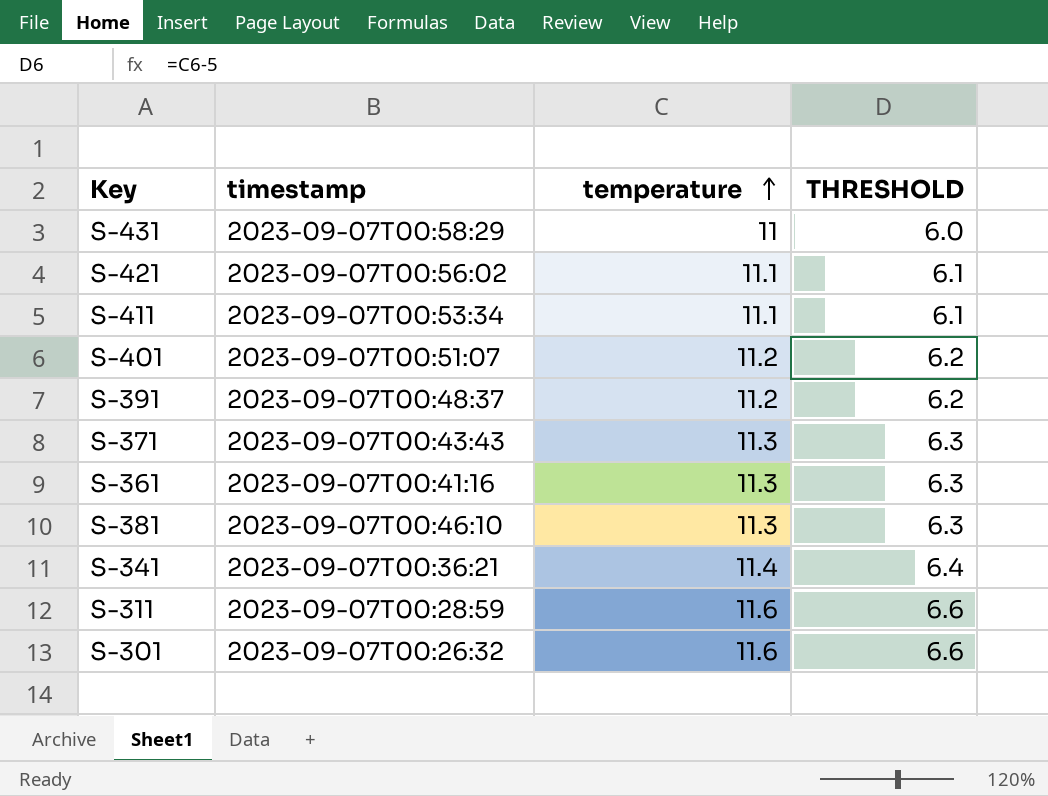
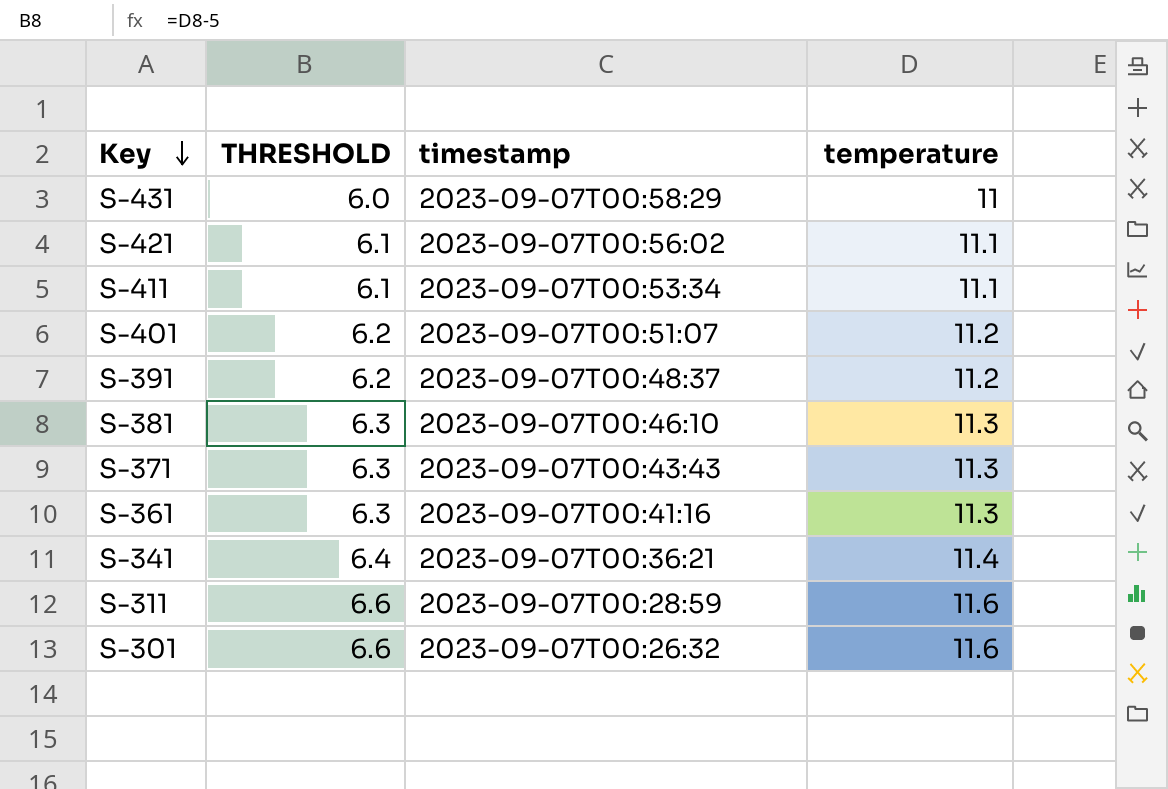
row order: temperature ascending -> Key descending
column THRESHOLD | position: 4 -> 2

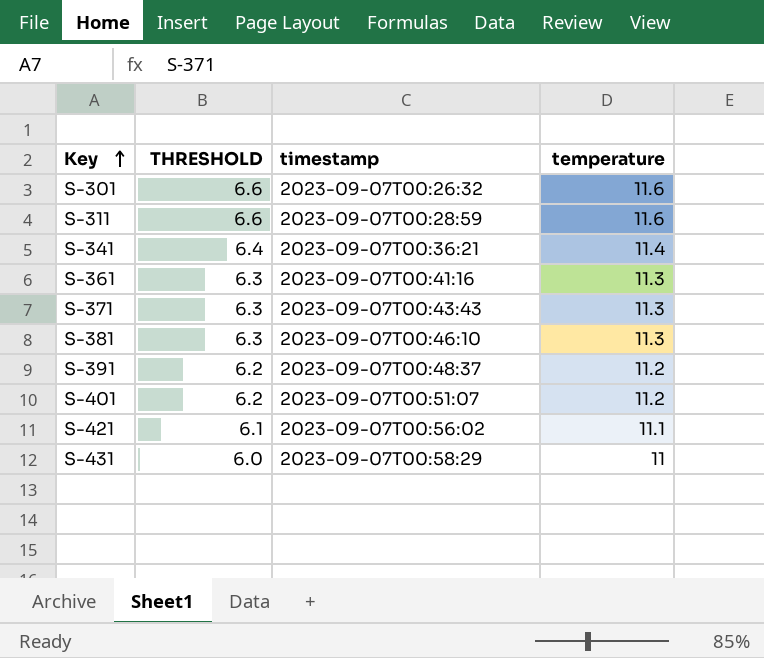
row order: Key descending -> Key ascending
row S-411: 6.1 | 2023-09-07T00:53:34 | 11.1 -> none

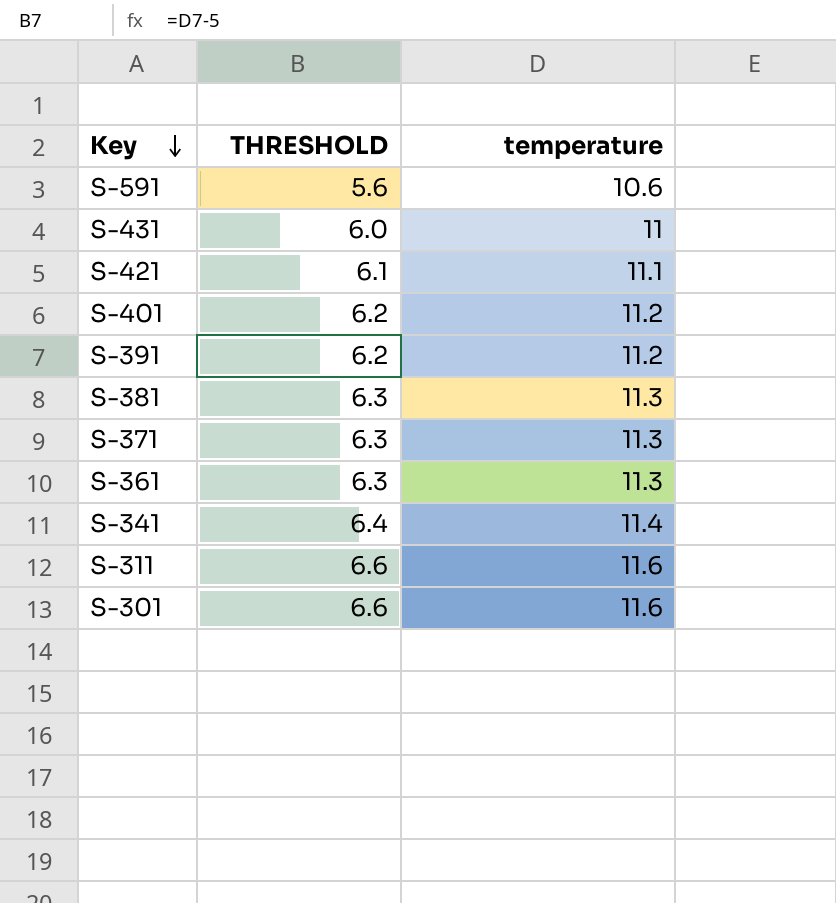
row order: Key ascending -> Key descending
column timestamp | position: 3 -> none
row S-591: none -> 5.6 | 10.6

